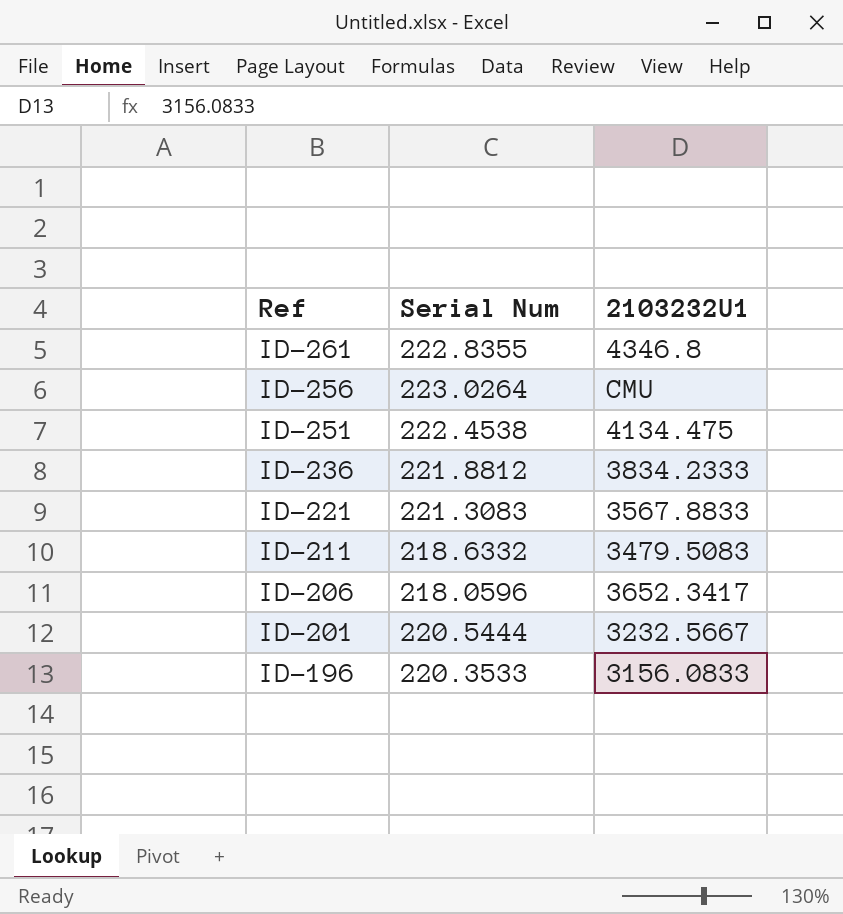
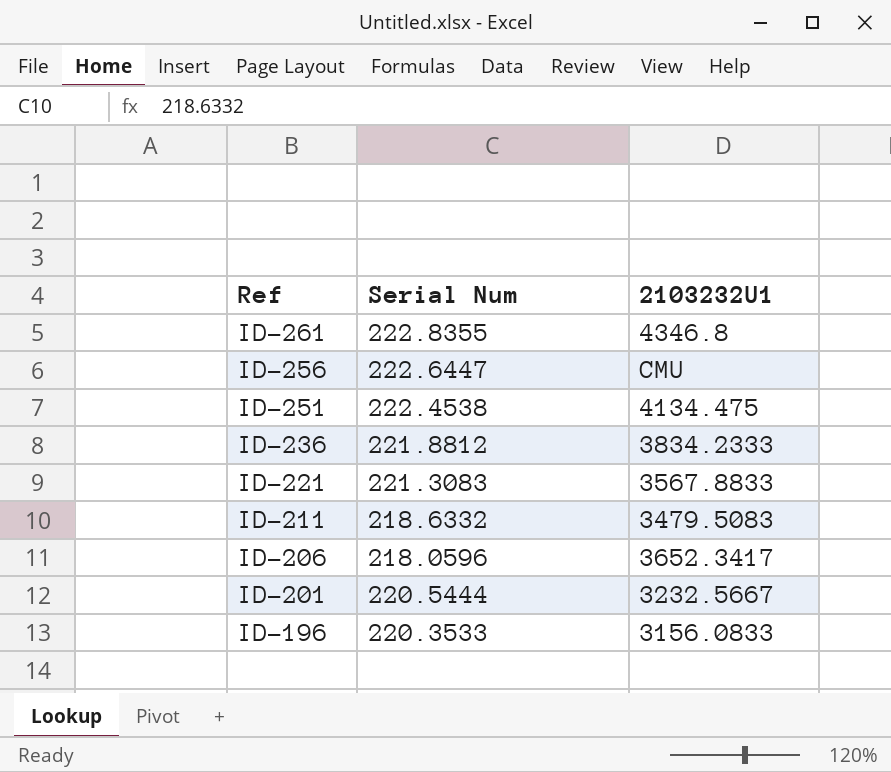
ID-256 | Serial Num: 223.0264 -> 222.6447

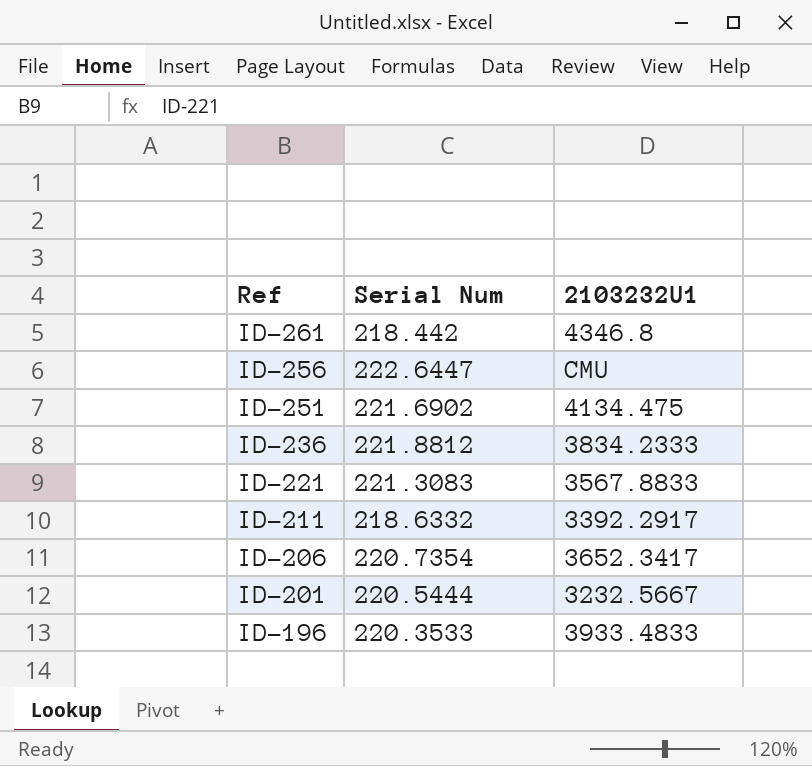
ID-261 | Serial Num: 222.8355 -> 218.442
ID-251 | Serial Num: 222.4538 -> 221.6902
ID-211 | 2103232U1: 3479.5083 -> 3392.2917
ID-206 | Serial Num: 218.0596 -> 220.7354
ID-196 | 2103232U1: 3156.0833 -> 3933.4833

